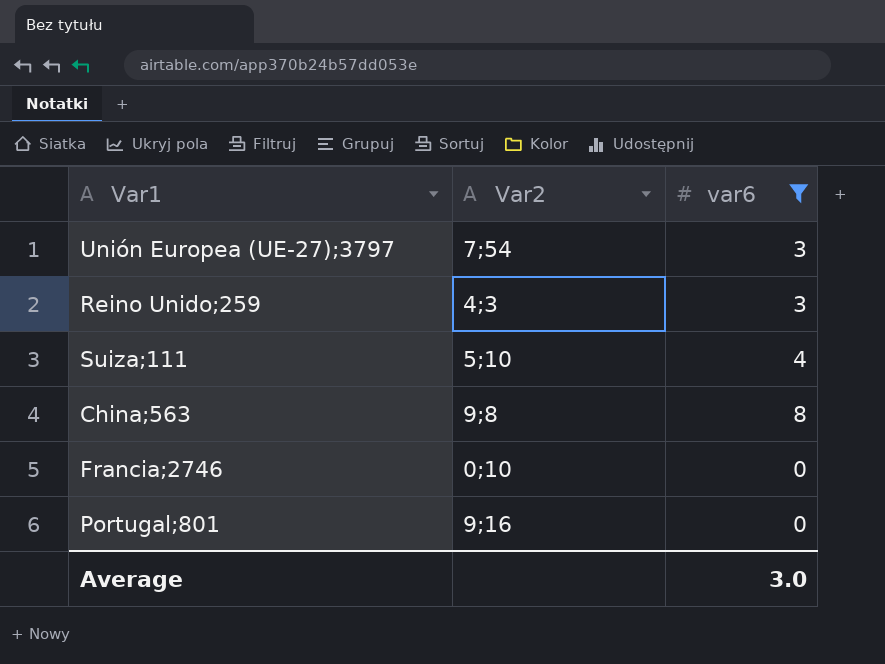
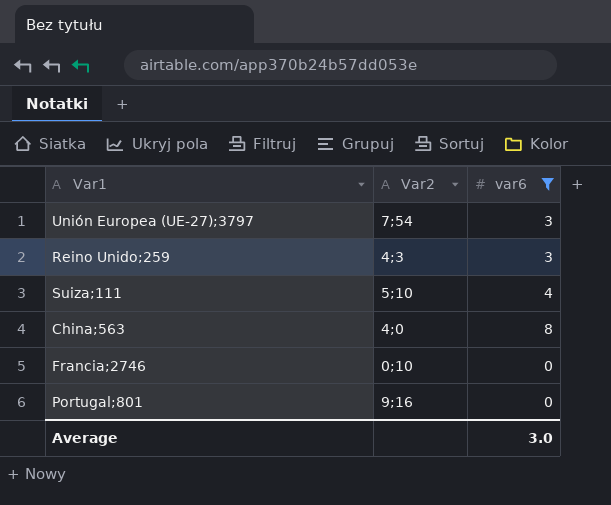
China;563 | Var2: 9;8 -> 4;0

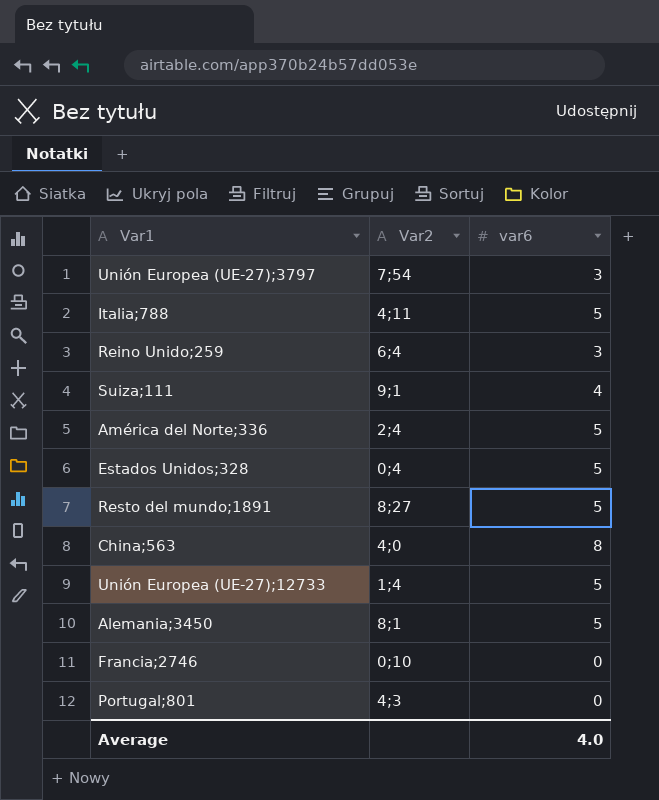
filter: var6 != 5 -> none
Reino Unido;259 | Var2: 4;3 -> 6;4
Suiza;111 | Var2: 5;10 -> 9;1
Portugal;801 | Var2: 9;16 -> 4;3
Average | var6: 3.0 -> 4.0

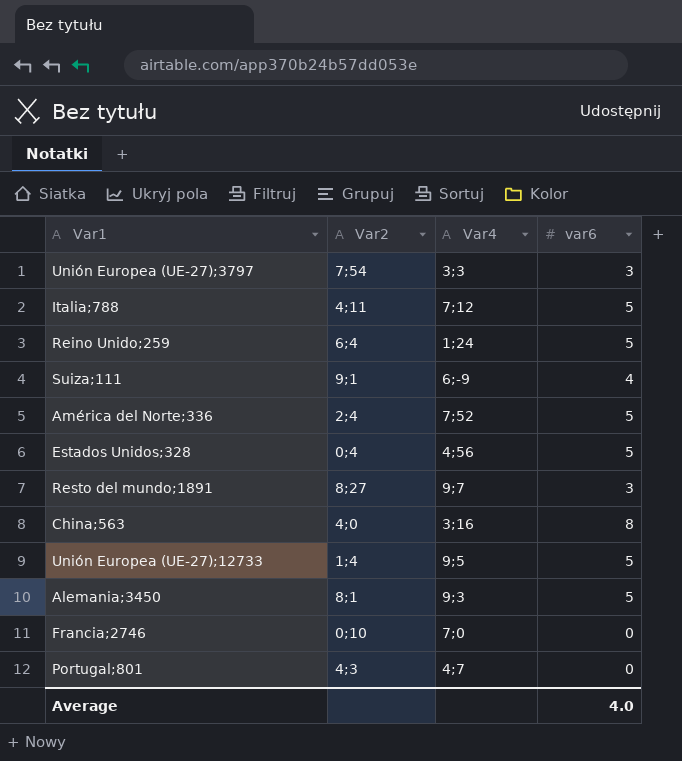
column Var4 | position: none -> 3
Reino Unido;259 | var6: 3 -> 5
Resto del mundo;1891 | var6: 5 -> 3

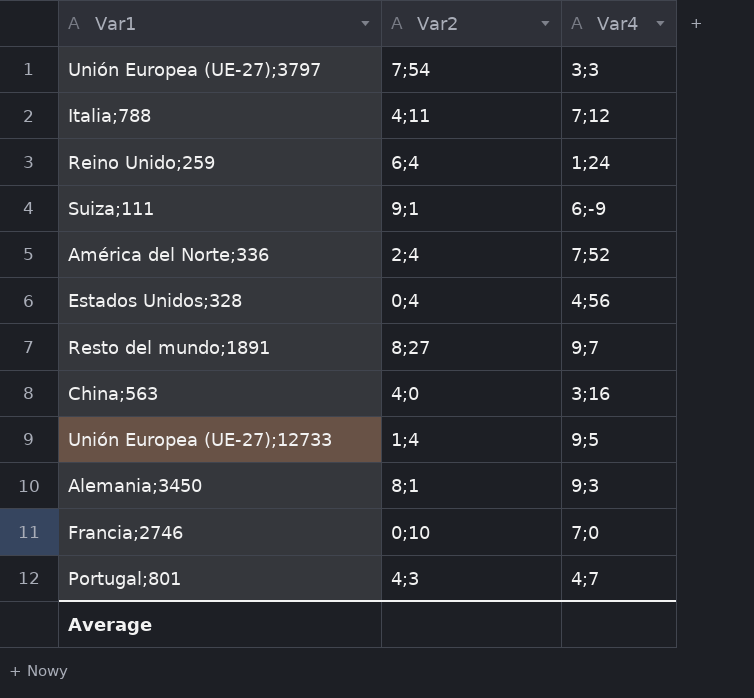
column var6 | position: 4 -> none

